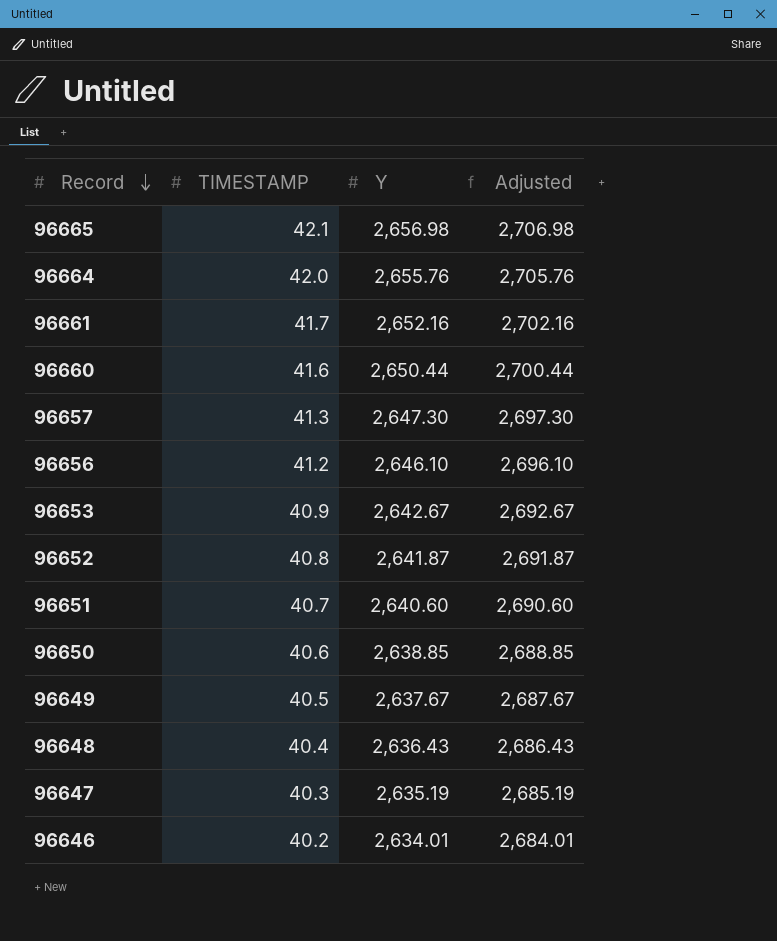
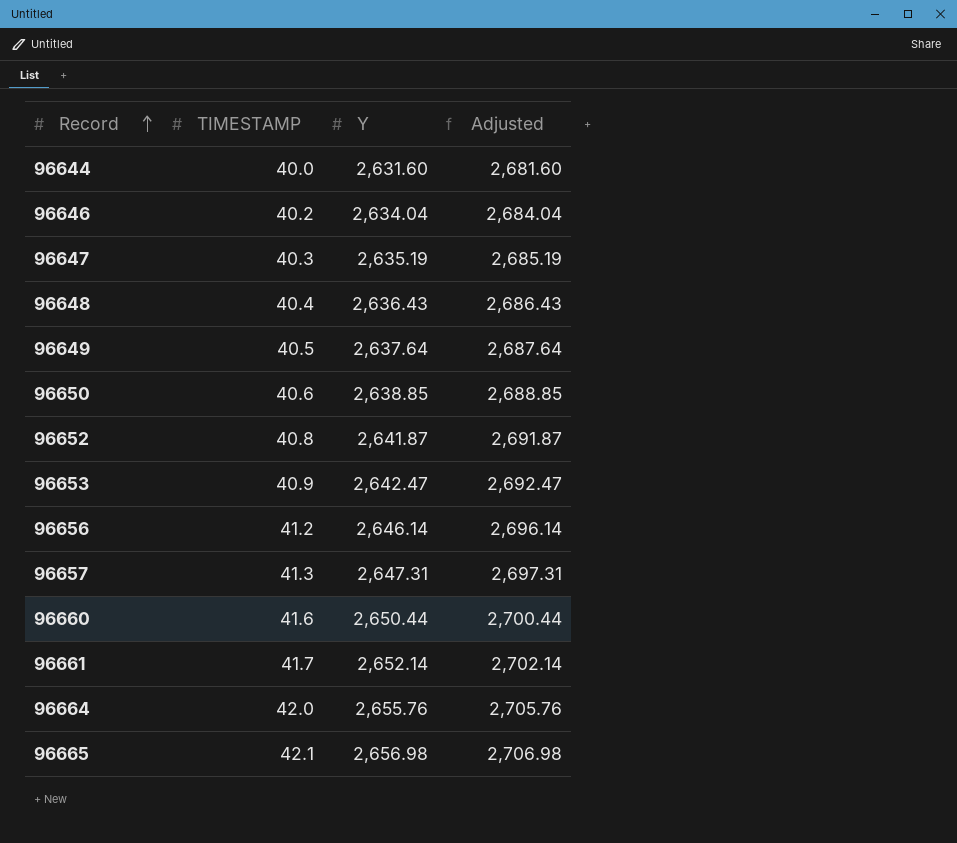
row order: Record descending -> Record ascending
row 96651: 40.7 | 2,640.60 | 2,690.60 -> none
row 96644: none -> 40.0 | 2,631.60 | 2,681.60
96646 | Y: 2,634.01 -> 2,634.04
96646 | Adjusted: 2,684.01 -> 2,684.04
96649 | Y: 2,637.67 -> 2,637.64
96649 | Adjusted: 2,687.67 -> 2,687.64
96653 | Y: 2,642.67 -> 2,642.47
96653 | Adjusted: 2,692.67 -> 2,692.47
96656 | Y: 2,646.10 -> 2,646.14
96656 | Adjusted: 2,696.10 -> 2,696.14
96657 | Y: 2,647.30 -> 2,647.31
96657 | Adjusted: 2,697.30 -> 2,697.31
96661 | Y: 2,652.16 -> 2,652.14
96661 | Adjusted: 2,702.16 -> 2,702.14

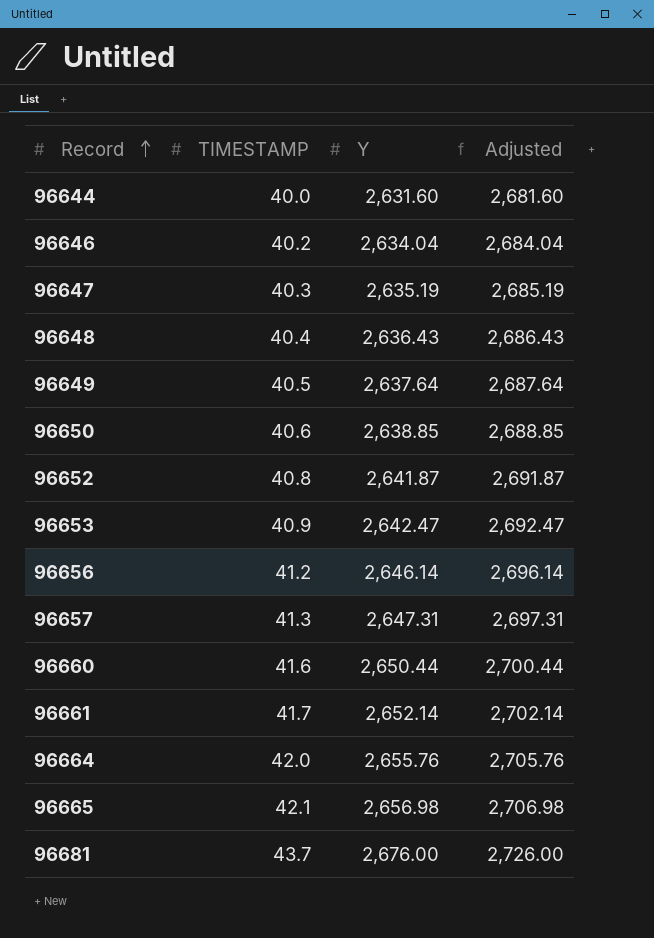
row 96681: none -> 43.7 | 2,676.00 | 2,726.00

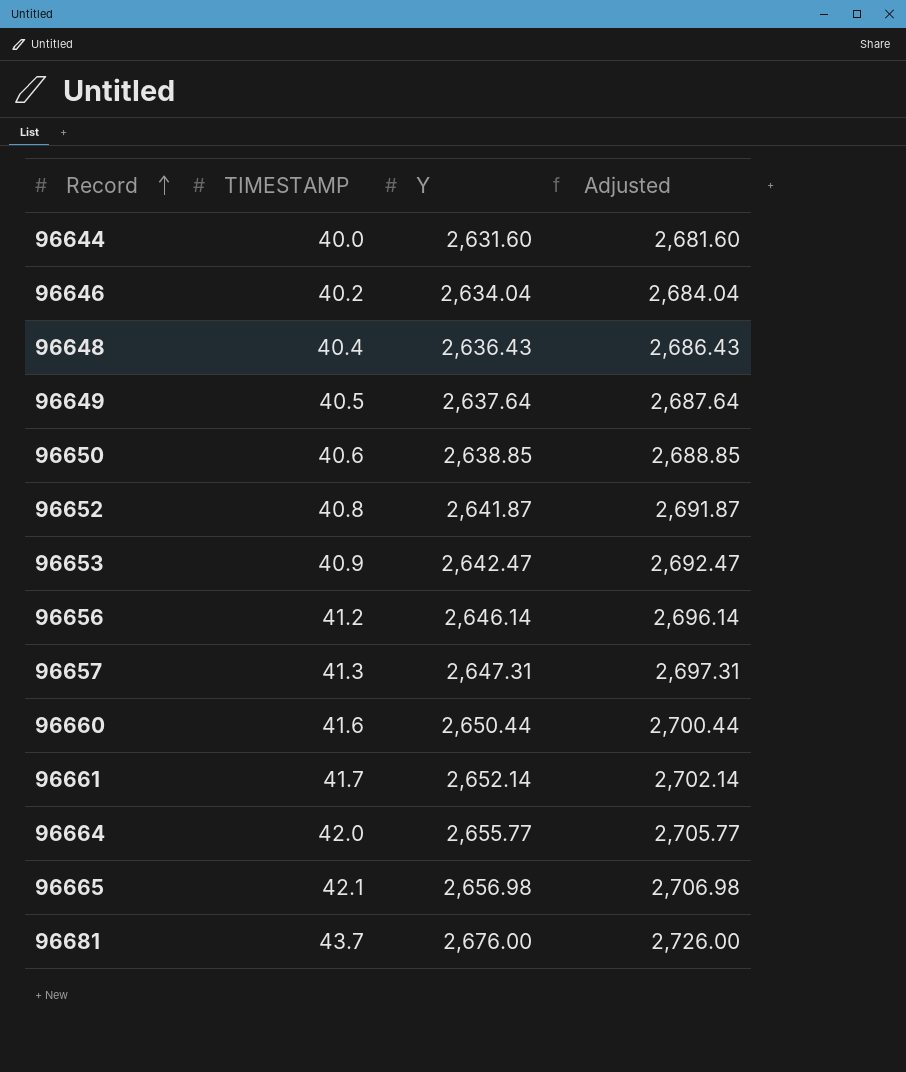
row 96647: 40.3 | 2,635.19 | 2,685.19 -> none
96664 | Y: 2,655.76 -> 2,655.77
96664 | Adjusted: 2,705.76 -> 2,705.77

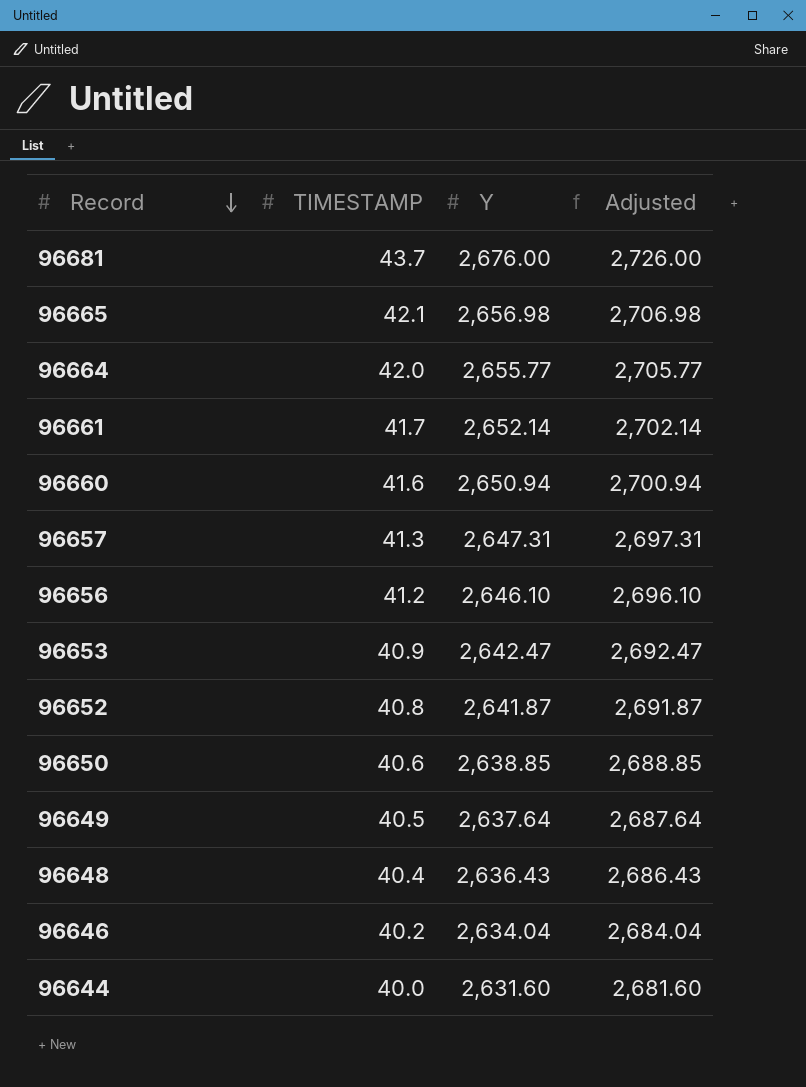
row order: Record ascending -> Record descending
96660 | Y: 2,650.44 -> 2,650.94
96660 | Adjusted: 2,700.44 -> 2,700.94
96656 | Y: 2,646.14 -> 2,646.10
96656 | Adjusted: 2,696.14 -> 2,696.10

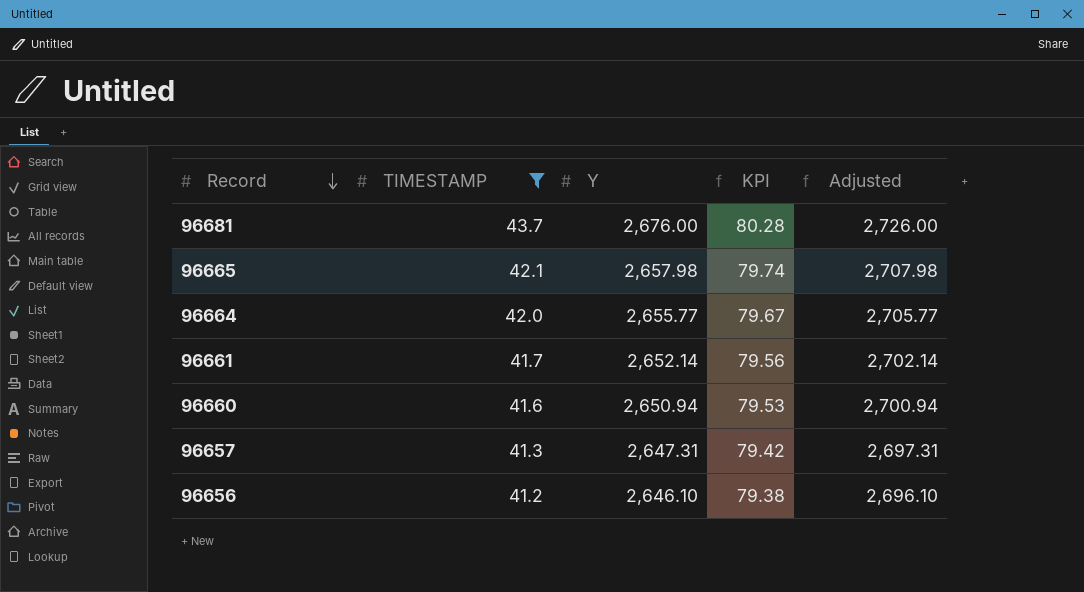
filter: none -> TIMESTAMP >= 41.2
column KPI | formula: none -> [Y] * 0.03
96665 | Y: 2,656.98 -> 2,657.98
96665 | Adjusted: 2,706.98 -> 2,707.98

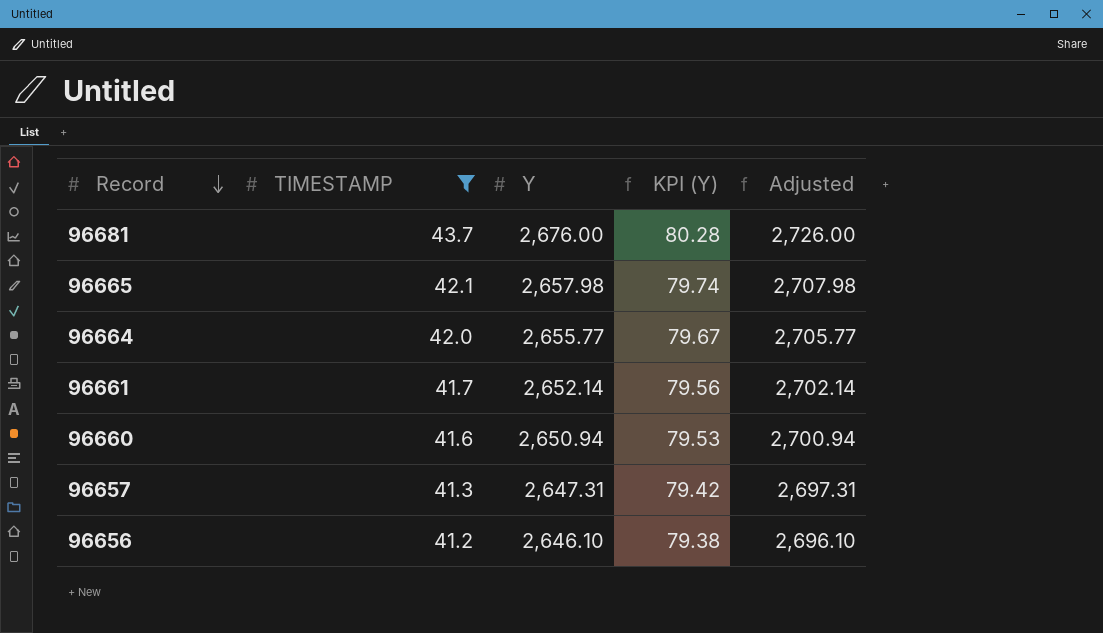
column name: KPI -> KPI (Y)

